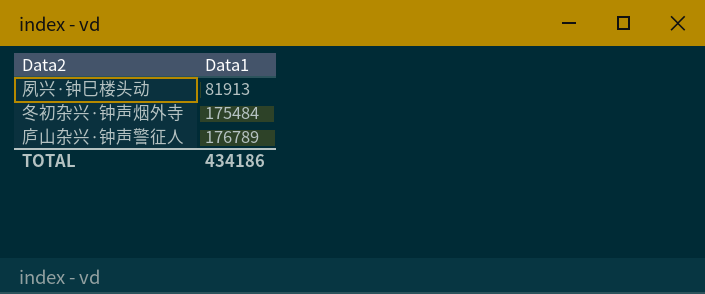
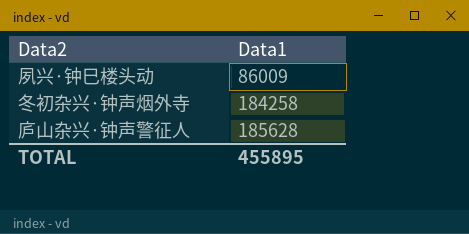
夙兴·钟巳楼头动 | Data1: 81913 -> 86009
冬初杂兴·钟声烟外寺 | Data1: 175484 -> 184258
庐山杂兴·钟声警征人 | Data1: 176789 -> 185628
TOTAL | Data1: 434186 -> 455895

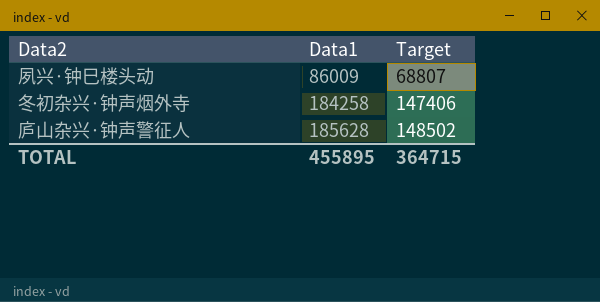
column Target | formula: none -> [Data1] * 0.8

